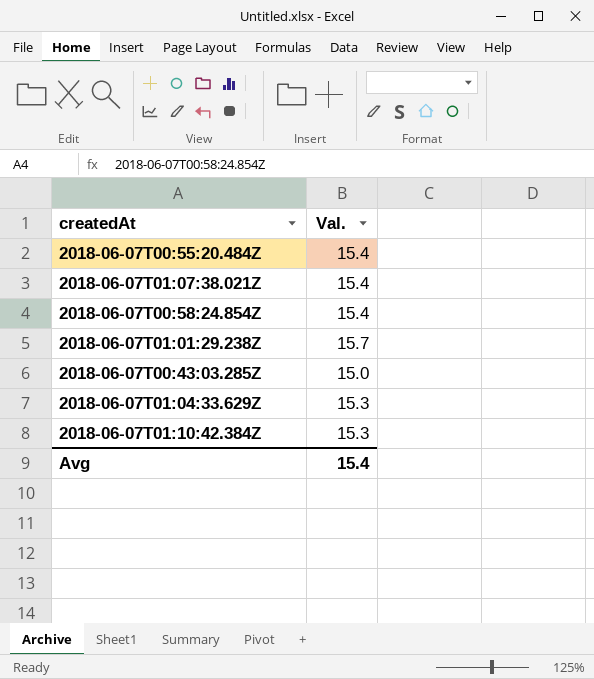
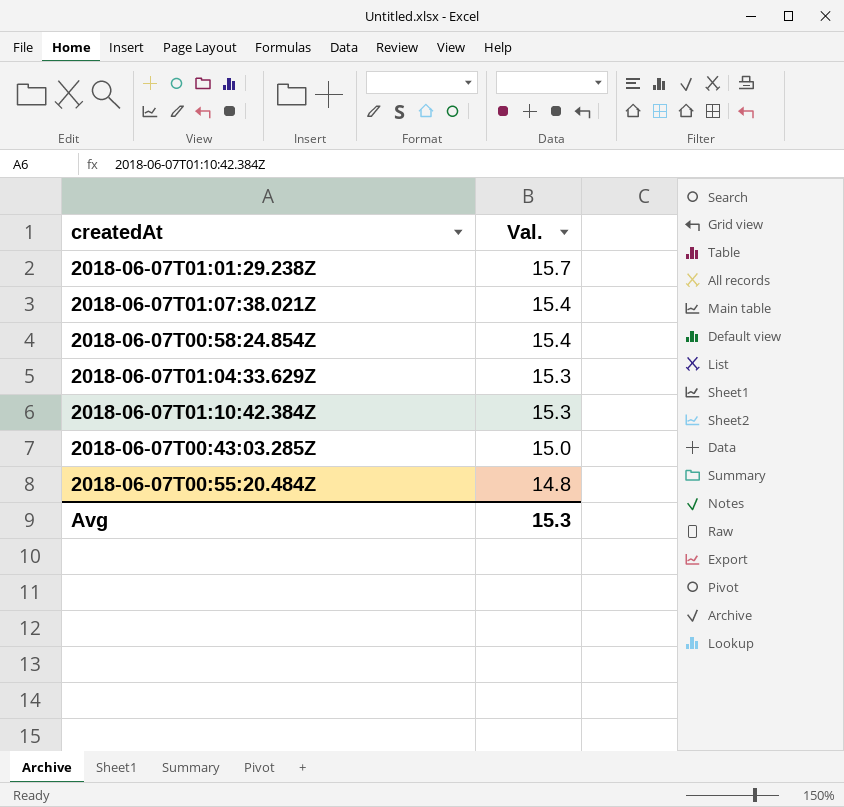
row order: none -> Val. descending
2018-06-07T00:55:20.484Z | Val.: 15.4 -> 14.8
Avg | Val.: 15.4 -> 15.3

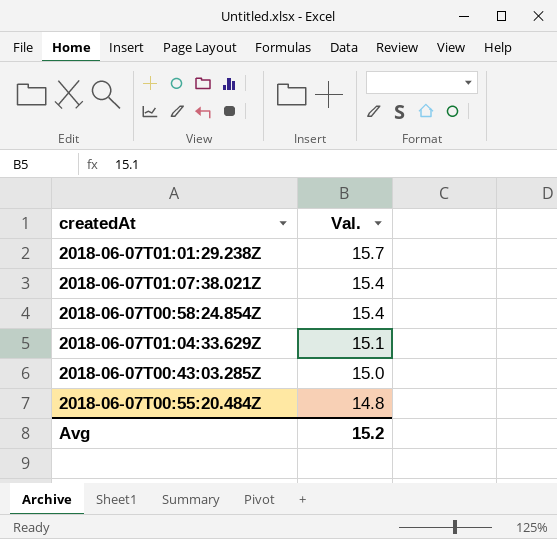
row 2018-06-07T01:10:42.384Z: 15.3 -> none
2018-06-07T01:04:33.629Z | Val.: 15.3 -> 15.1
Avg | Val.: 15.3 -> 15.2

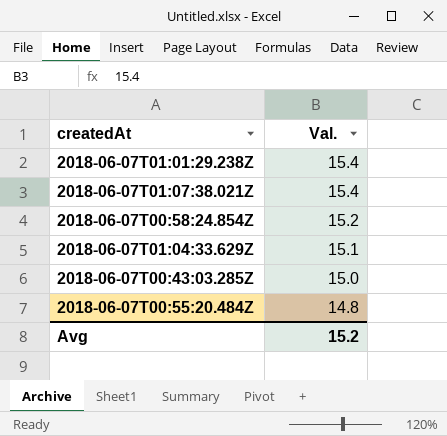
2018-06-07T01:01:29.238Z | Val.: 15.7 -> 15.4
2018-06-07T00:58:24.854Z | Val.: 15.4 -> 15.2

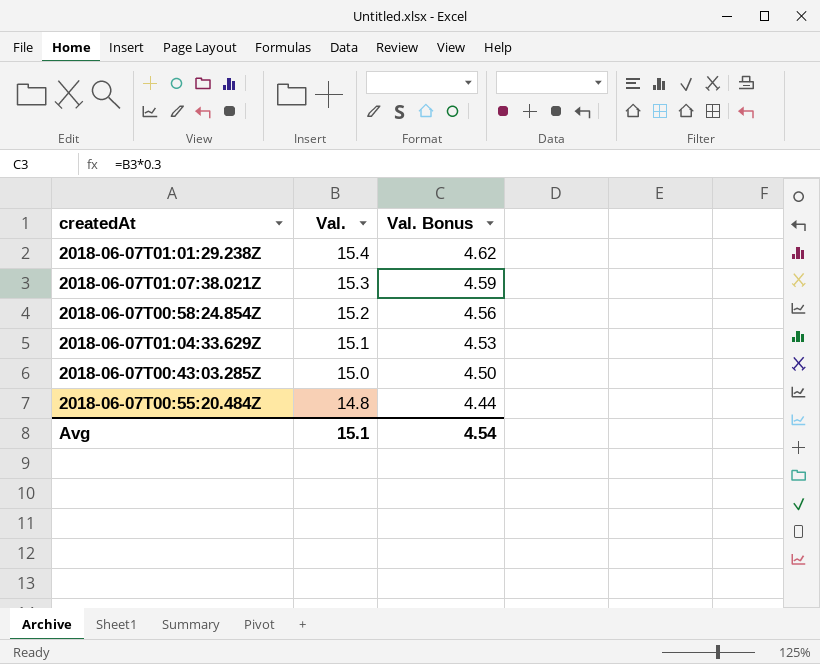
column Val. Bonus | formula: none -> [Val.] * 0.3
2018-06-07T01:07:38.021Z | Val.: 15.4 -> 15.3
Avg | Val.: 15.2 -> 15.1

